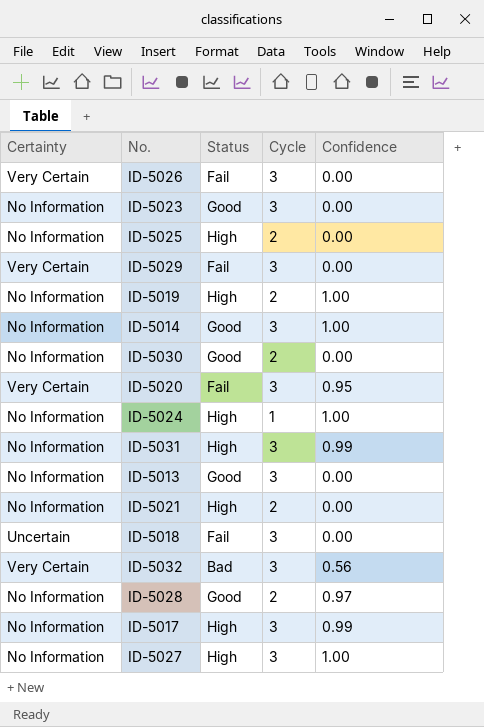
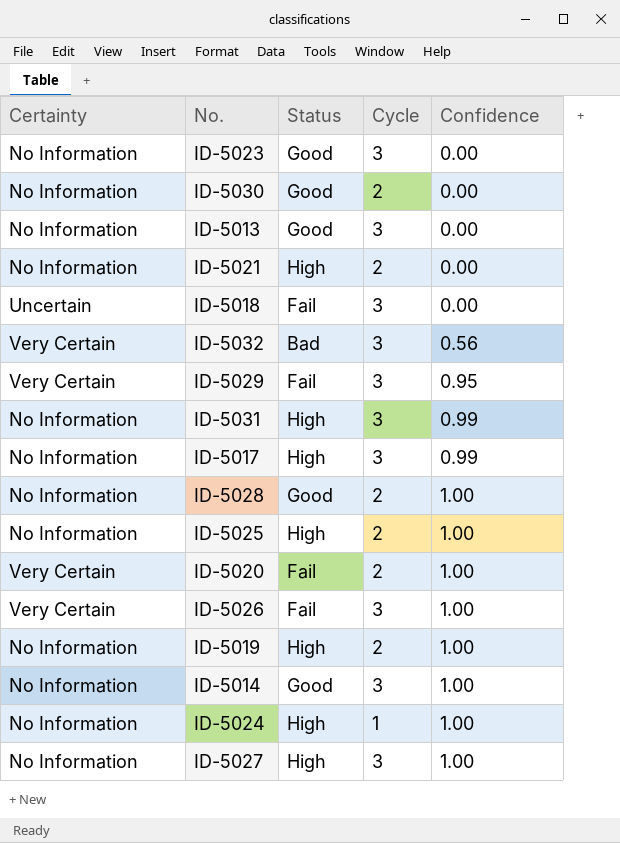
row order: none -> Confidence ascending
ID-5029 | Confidence: 0.00 -> 0.95
ID-5028 | Confidence: 0.97 -> 1.00
ID-5025 | Confidence: 0.00 -> 1.00
ID-5020 | Cycle: 3 -> 2
ID-5020 | Confidence: 0.95 -> 1.00
ID-5026 | Confidence: 0.00 -> 1.00

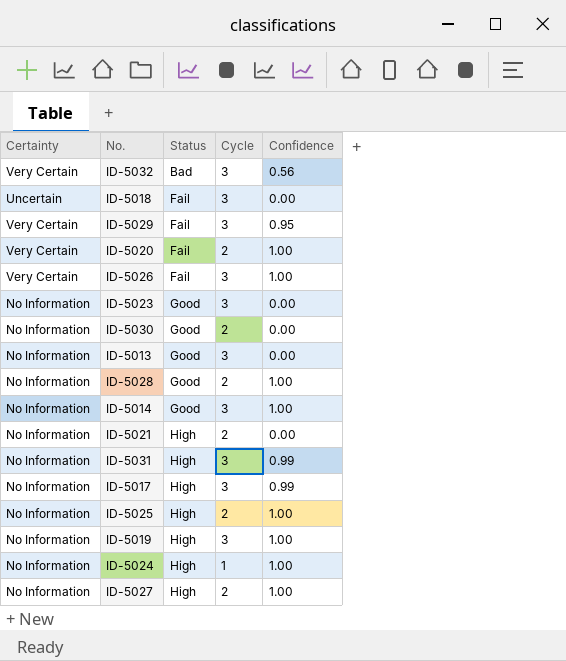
row order: Confidence ascending -> Status ascending
ID-5019 | Cycle: 2 -> 3
ID-5027 | Cycle: 3 -> 2

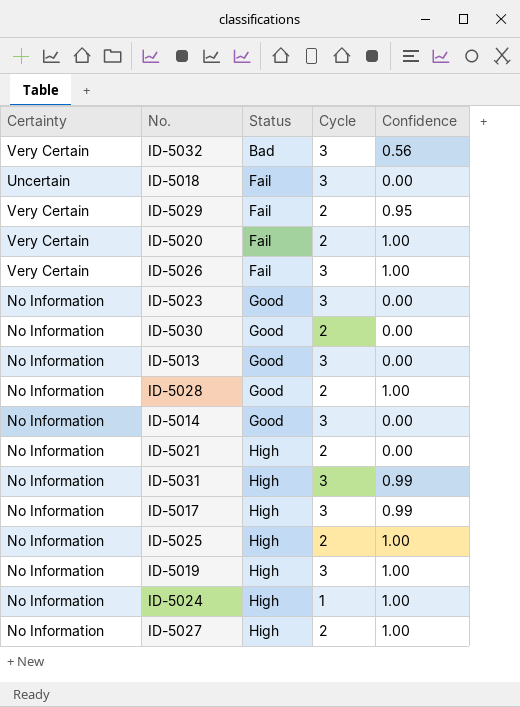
ID-5029 | Cycle: 3 -> 2
ID-5014 | Confidence: 1.00 -> 0.00

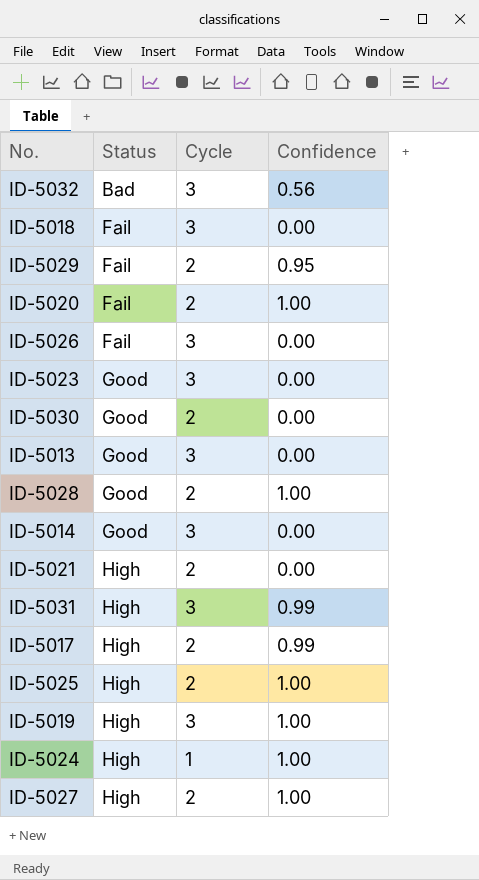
column Certainty | position: 1 -> none
ID-5026 | Confidence: 1.00 -> 0.00
ID-5017 | Cycle: 3 -> 2

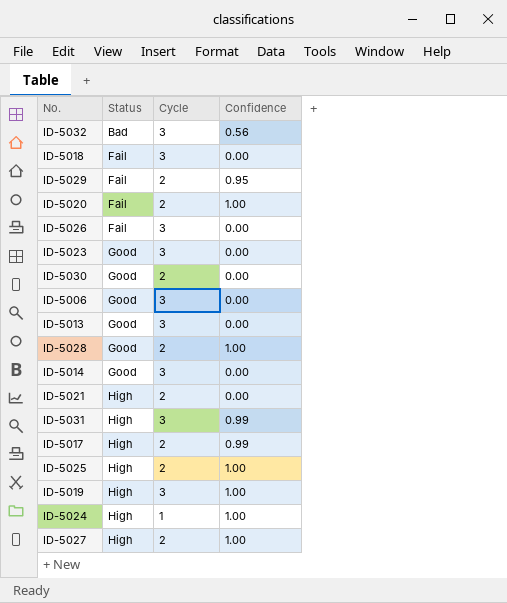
row ID-5006: none -> Good | 3 | 0.00

